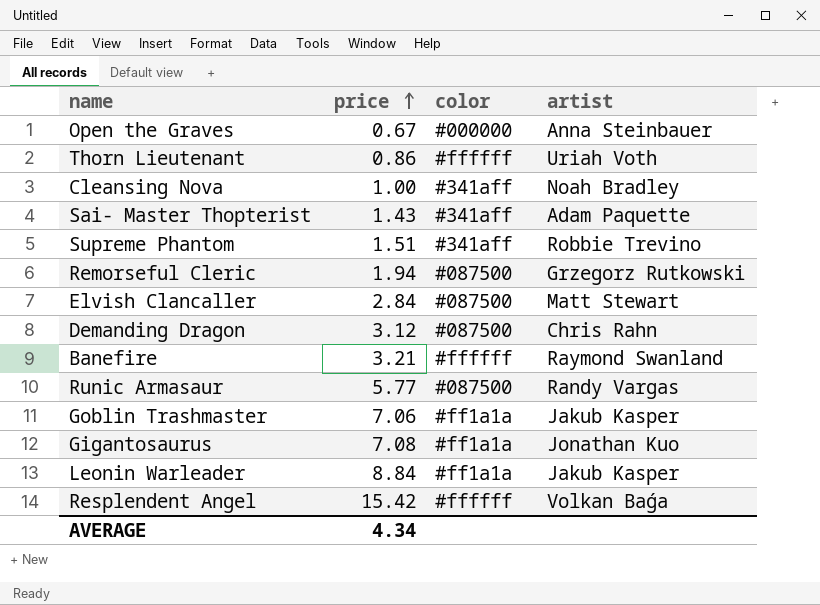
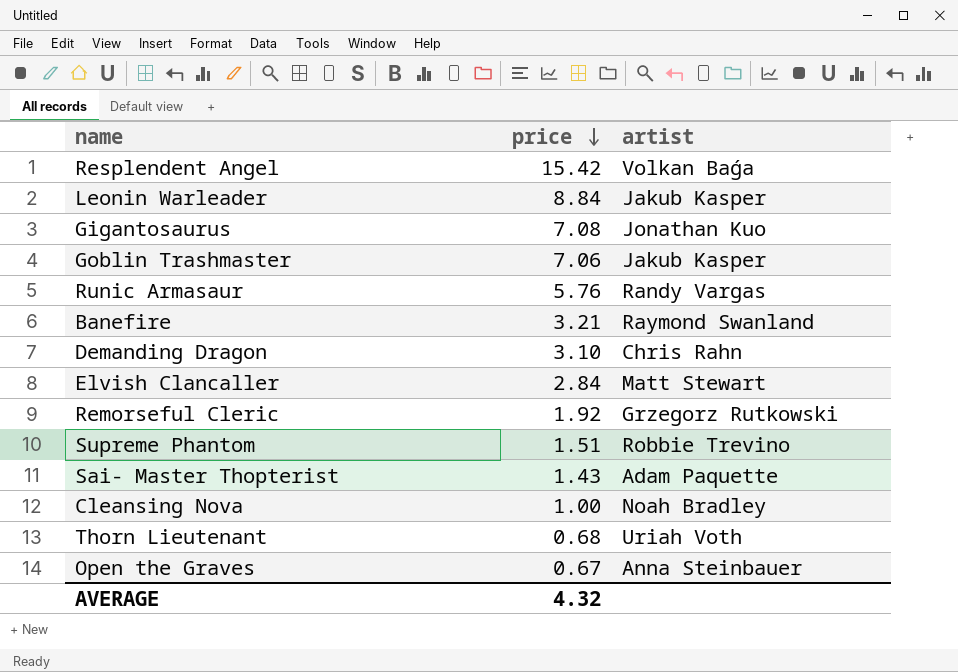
row order: price ascending -> price descending
column color | position: 3 -> none
Runic Armasaur | price: 5.77 -> 5.76
Demanding Dragon | price: 3.12 -> 3.10
Remorseful Cleric | price: 1.94 -> 1.92
Thorn Lieutenant | price: 0.86 -> 0.68
AVERAGE | price: 4.34 -> 4.32

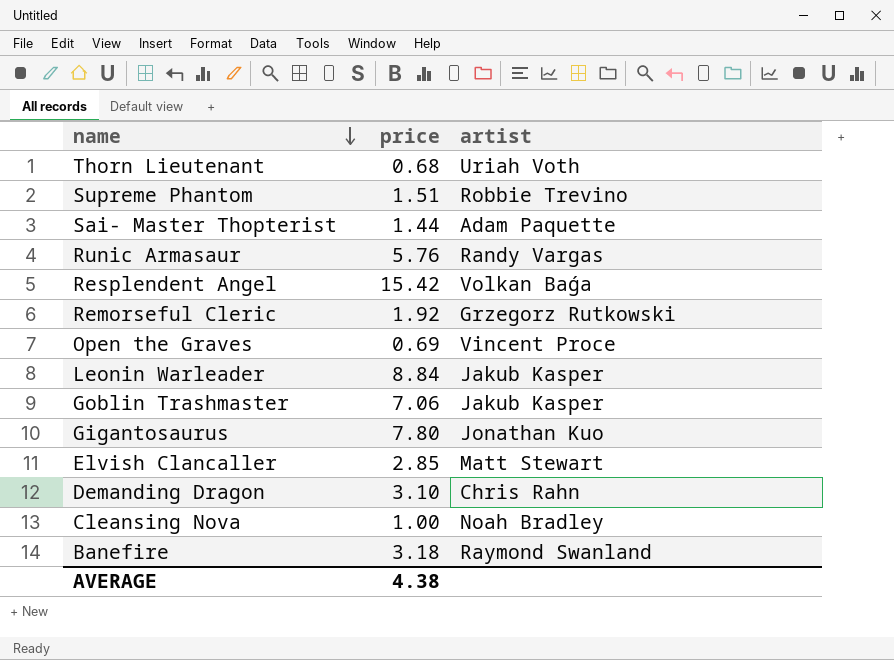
row order: price descending -> name descending
Sai- Master Thopterist | price: 1.43 -> 1.44
Open the Graves | price: 0.67 -> 0.69
Open the Graves | artist: Anna Steinbauer -> Vincent Proce
Gigantosaurus | price: 7.08 -> 7.80
Elvish Clancaller | price: 2.84 -> 2.85
Banefire | price: 3.21 -> 3.18
AVERAGE | price: 4.32 -> 4.38

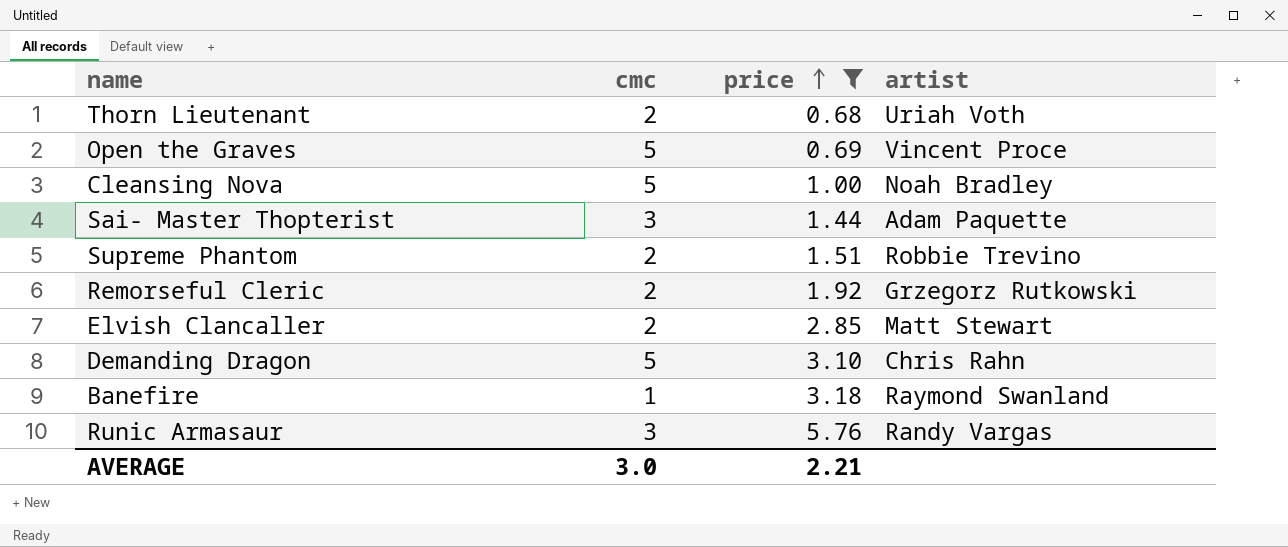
filter: none -> price <= 5.76
row order: name descending -> price ascending
column cmc | position: none -> 2
AVERAGE | price: 4.38 -> 2.21

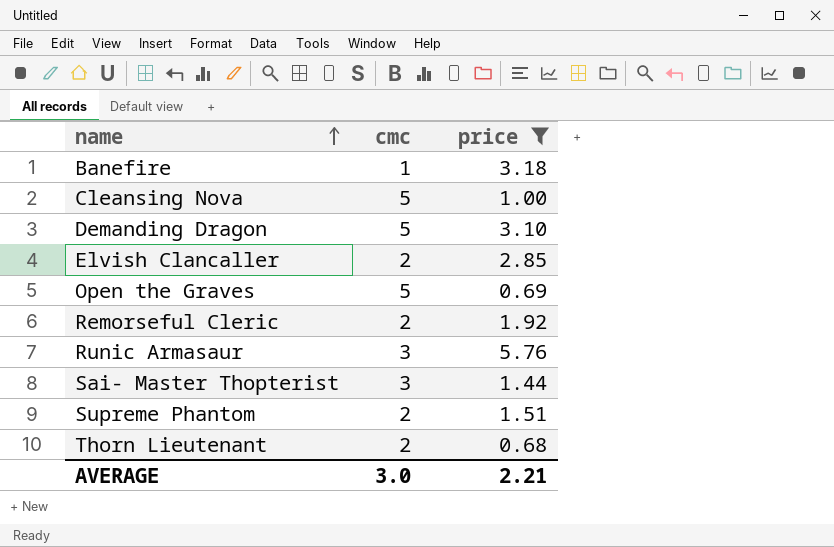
row order: price ascending -> name ascending
column artist | position: 4 -> none

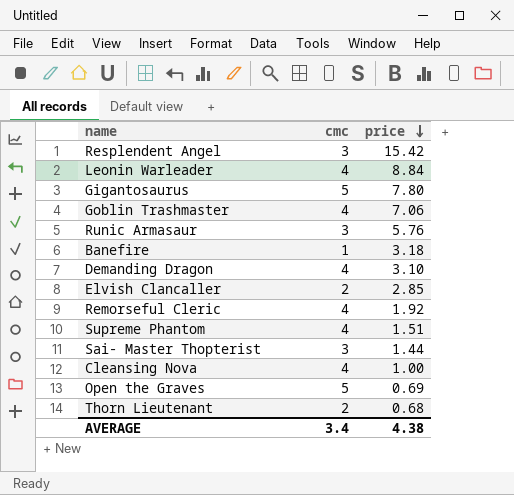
filter: price <= 5.76 -> none
row order: name ascending -> price descending
Demanding Dragon | cmc: 5 -> 4
Remorseful Cleric | cmc: 2 -> 4
Supreme Phantom | cmc: 2 -> 4
Cleansing Nova | cmc: 5 -> 4
AVERAGE | cmc: 3.0 -> 3.4
AVERAGE | price: 2.21 -> 4.38

